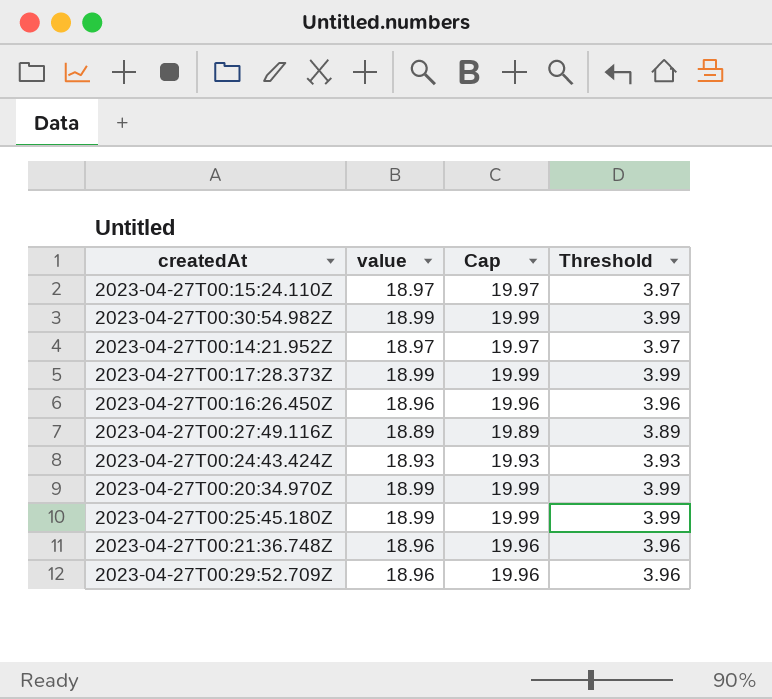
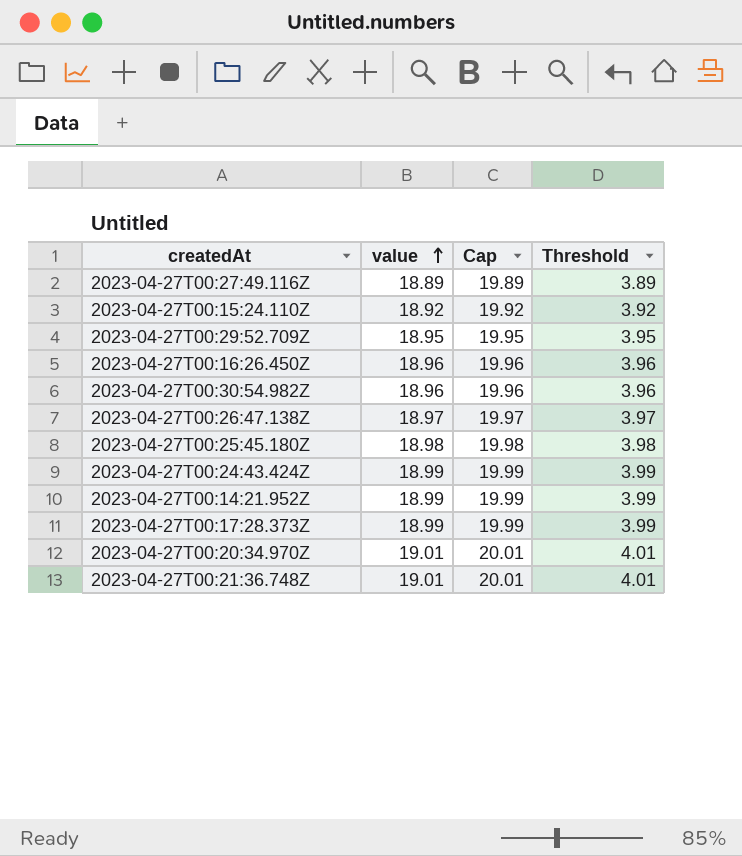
row order: none -> value ascending
2023-04-27T00:15:24.110Z | value: 18.97 -> 18.92
2023-04-27T00:15:24.110Z | Cap: 19.97 -> 19.92
2023-04-27T00:15:24.110Z | Threshold: 3.97 -> 3.92
2023-04-27T00:29:52.709Z | value: 18.96 -> 18.95
2023-04-27T00:29:52.709Z | Cap: 19.96 -> 19.95
2023-04-27T00:29:52.709Z | Threshold: 3.96 -> 3.95
2023-04-27T00:30:54.982Z | value: 18.99 -> 18.96
2023-04-27T00:30:54.982Z | Cap: 19.99 -> 19.96
2023-04-27T00:30:54.982Z | Threshold: 3.99 -> 3.96
row 2023-04-27T00:26:47.138Z: none -> 18.97 | 19.97 | 3.97
2023-04-27T00:25:45.180Z | value: 18.99 -> 18.98
2023-04-27T00:25:45.180Z | Cap: 19.99 -> 19.98
2023-04-27T00:25:45.180Z | Threshold: 3.99 -> 3.98
2023-04-27T00:24:43.424Z | value: 18.93 -> 18.99
2023-04-27T00:24:43.424Z | Cap: 19.93 -> 19.99
2023-04-27T00:24:43.424Z | Threshold: 3.93 -> 3.99
2023-04-27T00:14:21.952Z | value: 18.97 -> 18.99
2023-04-27T00:14:21.952Z | Cap: 19.97 -> 19.99
2023-04-27T00:14:21.952Z | Threshold: 3.97 -> 3.99
2023-04-27T00:20:34.970Z | value: 18.99 -> 19.01
2023-04-27T00:20:34.970Z | Cap: 19.99 -> 20.01
2023-04-27T00:20:34.970Z | Threshold: 3.99 -> 4.01
2023-04-27T00:21:36.748Z | value: 18.96 -> 19.01
2023-04-27T00:21:36.748Z | Cap: 19.96 -> 20.01
2023-04-27T00:21:36.748Z | Threshold: 3.96 -> 4.01

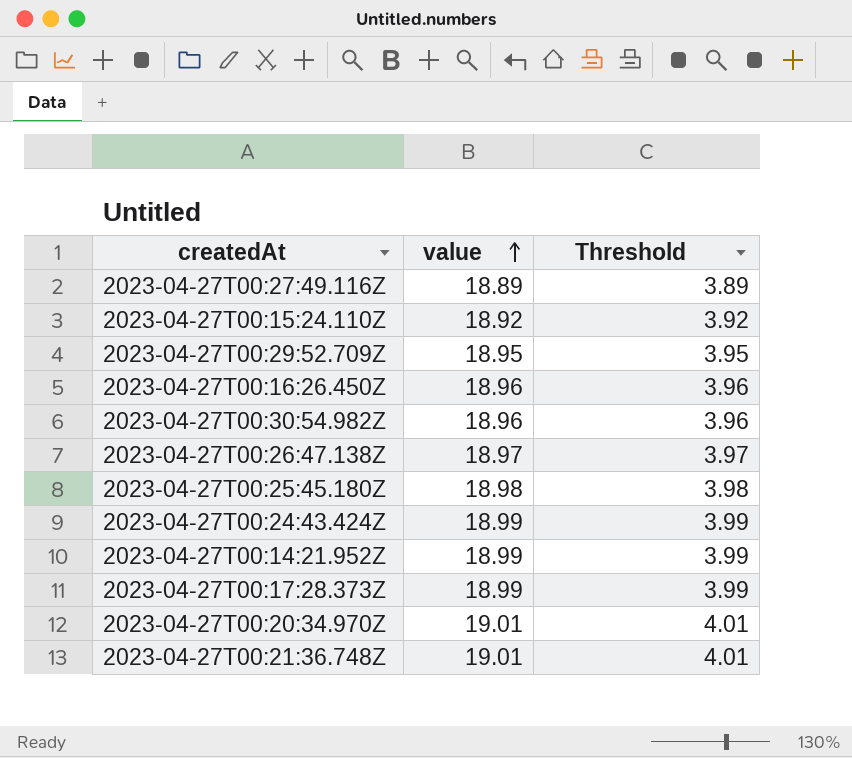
column Cap | formula: [value] + 1 -> none

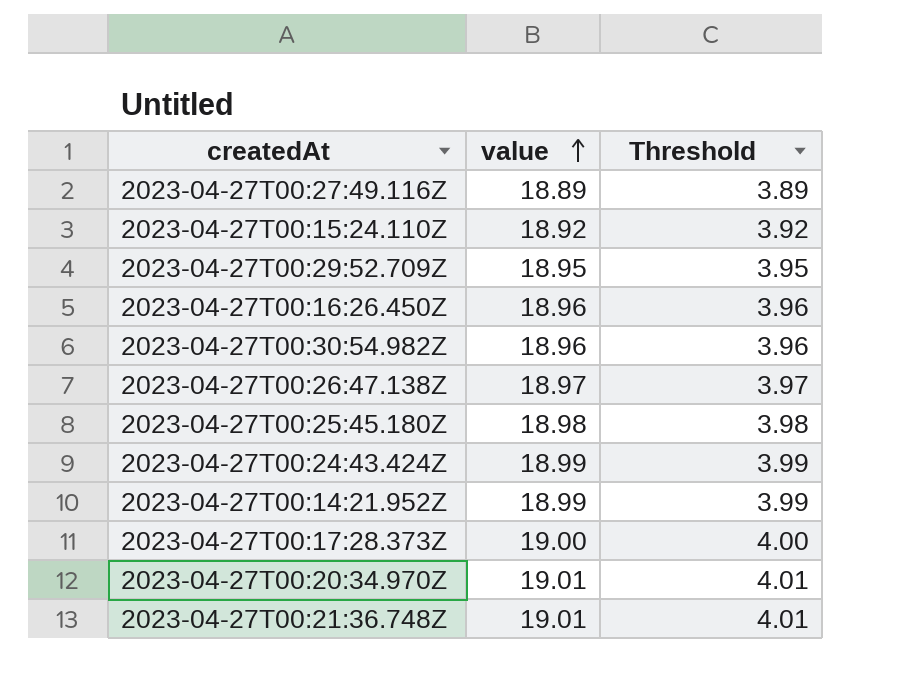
2023-04-27T00:17:28.373Z | value: 18.99 -> 19.00
2023-04-27T00:17:28.373Z | Threshold: 3.99 -> 4.00

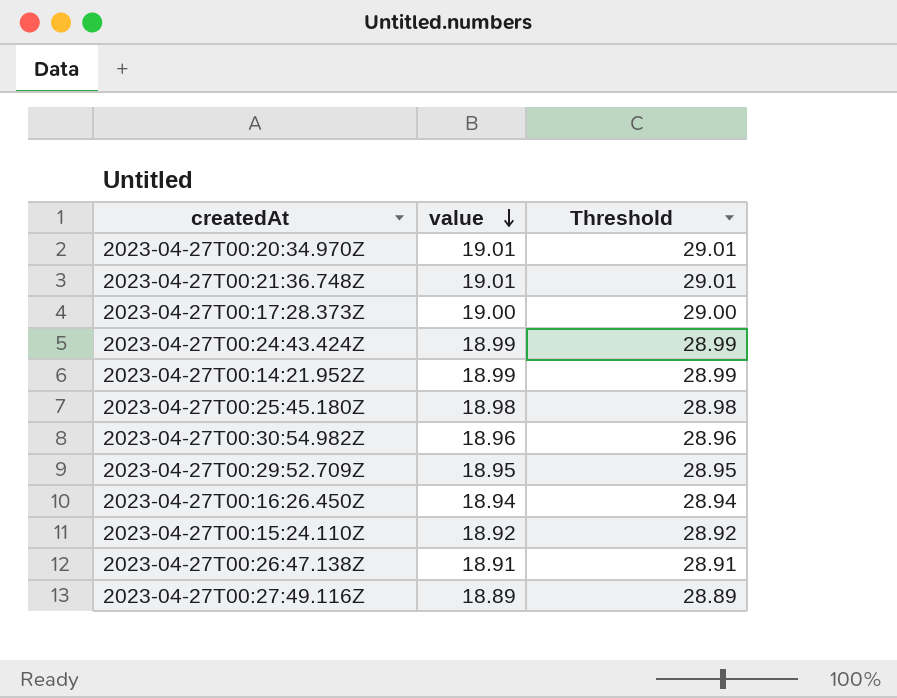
row order: value ascending -> value descending
column Threshold | formula: [value] - 15 -> [value] + 10
2023-04-27T00:16:26.450Z | value: 18.96 -> 18.94
2023-04-27T00:26:47.138Z | value: 18.97 -> 18.91

